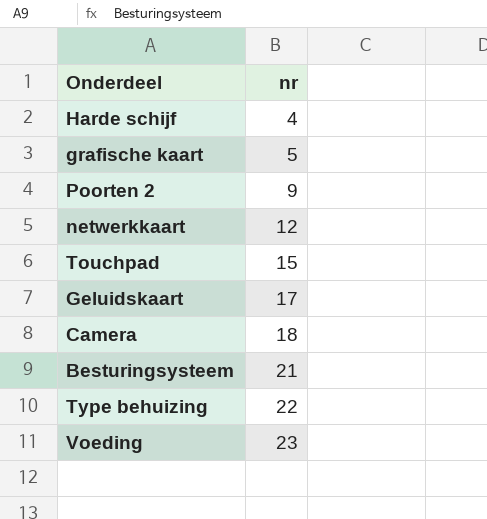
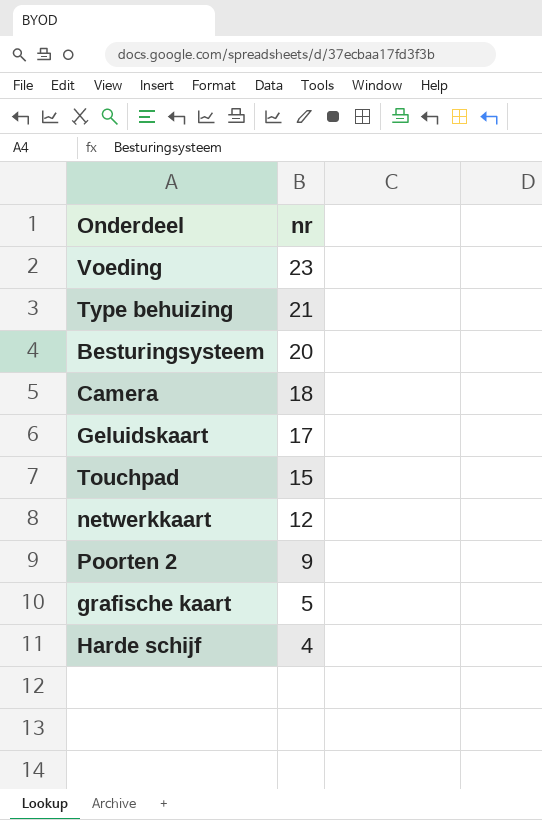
row order: nr ascending -> nr descending
Type behuizing | nr: 22 -> 21
Besturingsysteem | nr: 21 -> 20

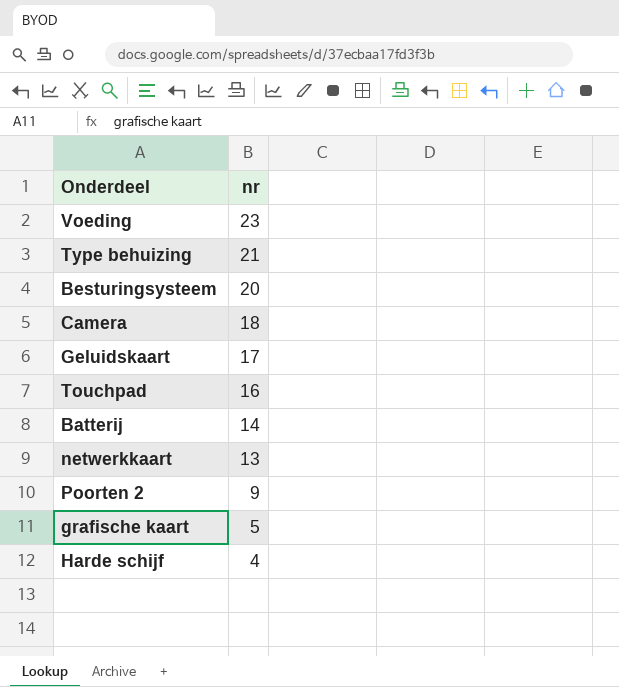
Touchpad | nr: 15 -> 16
row Batterij: none -> 14
netwerkkaart | nr: 12 -> 13

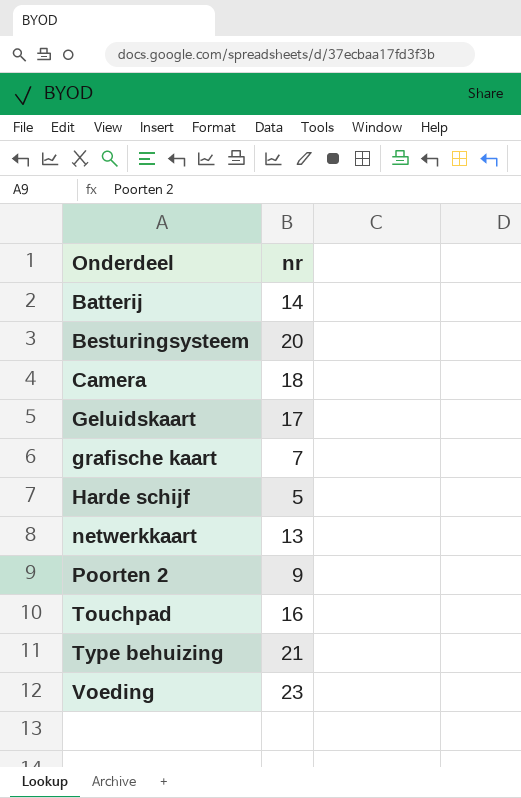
row order: nr descending -> Onderdeel ascending
grafische kaart | nr: 5 -> 7
Harde schijf | nr: 4 -> 5

